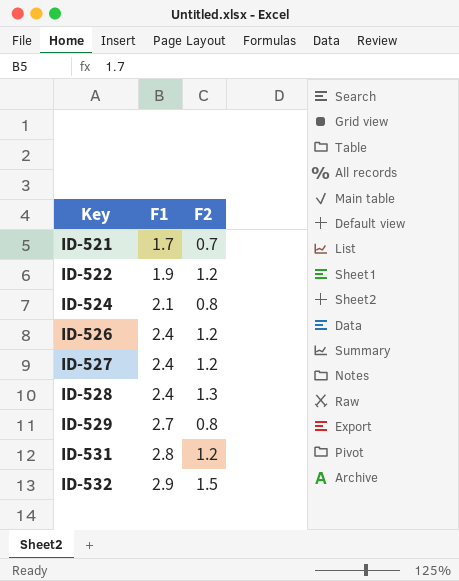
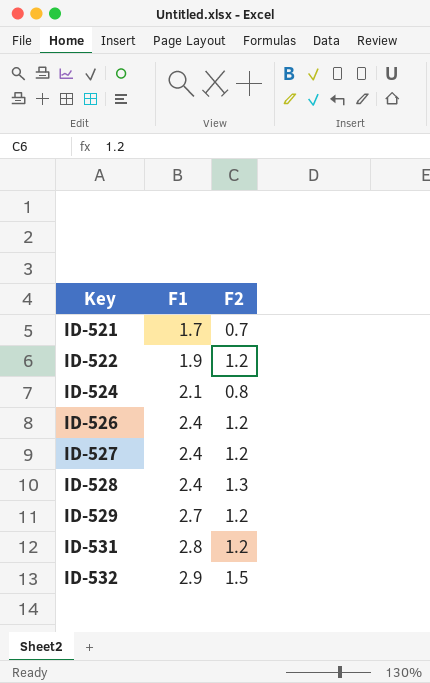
ID-529 | F2: 0.8 -> 1.2

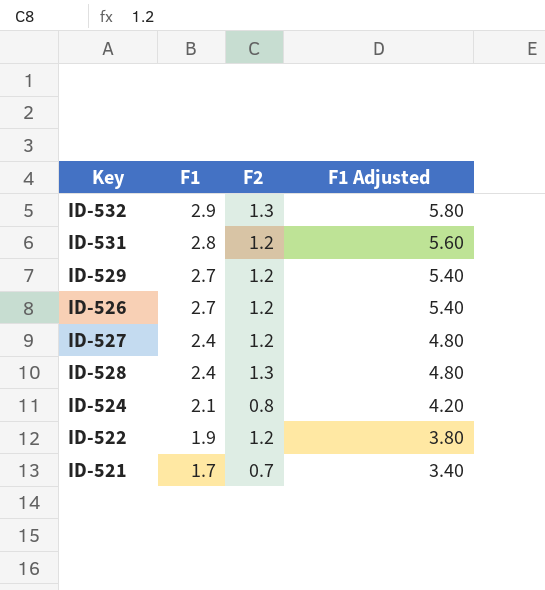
row order: Key ascending -> F1 descending
column F1 Adjusted | formula: none -> [F1] * 2
ID-532 | F2: 1.5 -> 1.3
ID-526 | F1: 2.4 -> 2.7

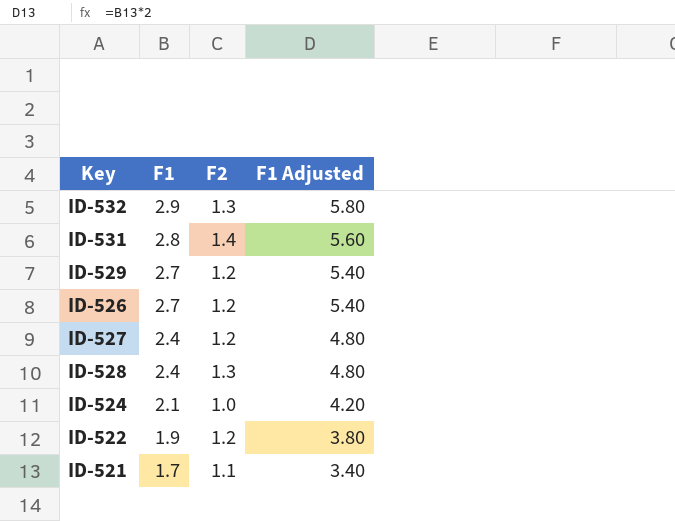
ID-531 | F2: 1.2 -> 1.4
ID-524 | F2: 0.8 -> 1.0
ID-521 | F2: 0.7 -> 1.1

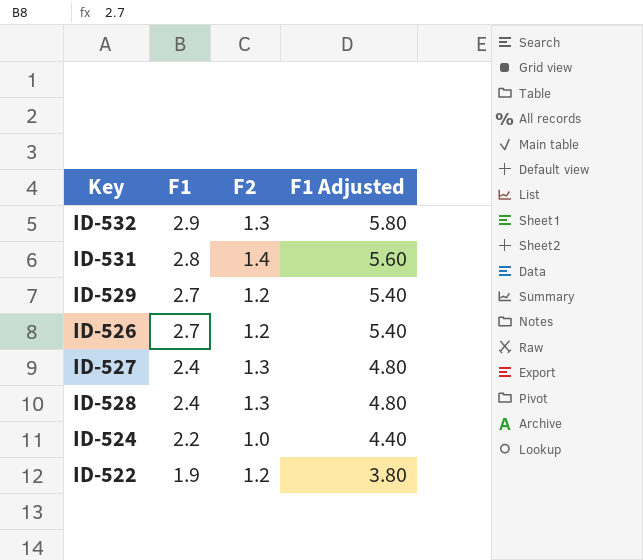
row ID-521: 1.7 | 1.1 | 3.40 -> none
ID-527 | F2: 1.2 -> 1.3
ID-524 | F1: 2.1 -> 2.2
ID-524 | F1 Adjusted: 4.20 -> 4.40

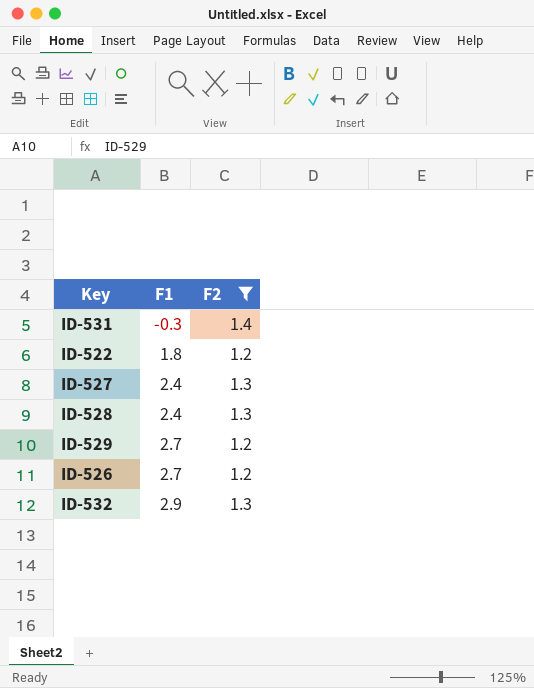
filter: none -> F2 != 1.0
row order: F1 descending -> F1 ascending
column F1 Adjusted | formula: [F1] * 2 -> none
ID-531 | F1: 2.8 -> -0.3
ID-522 | F1: 1.9 -> 1.8

